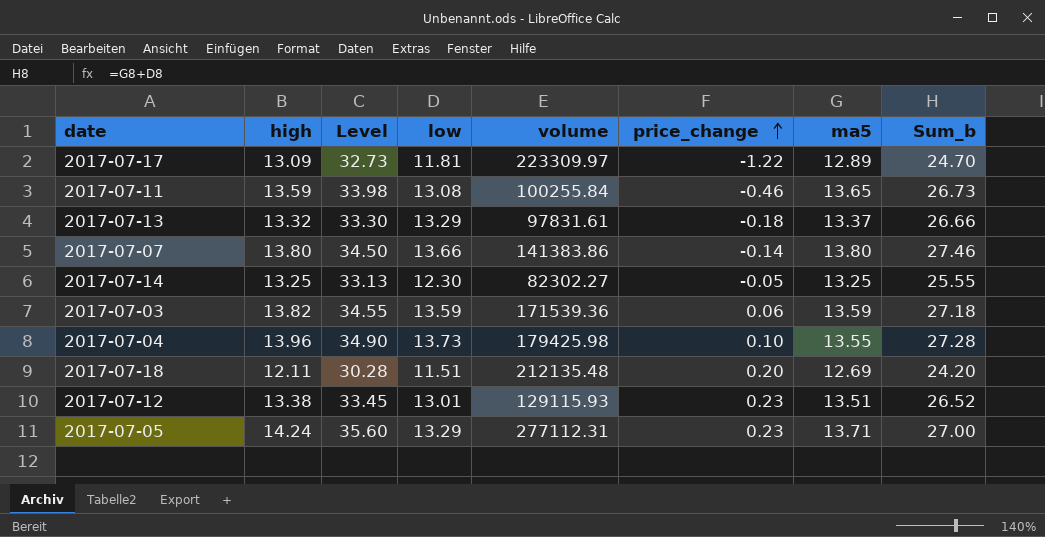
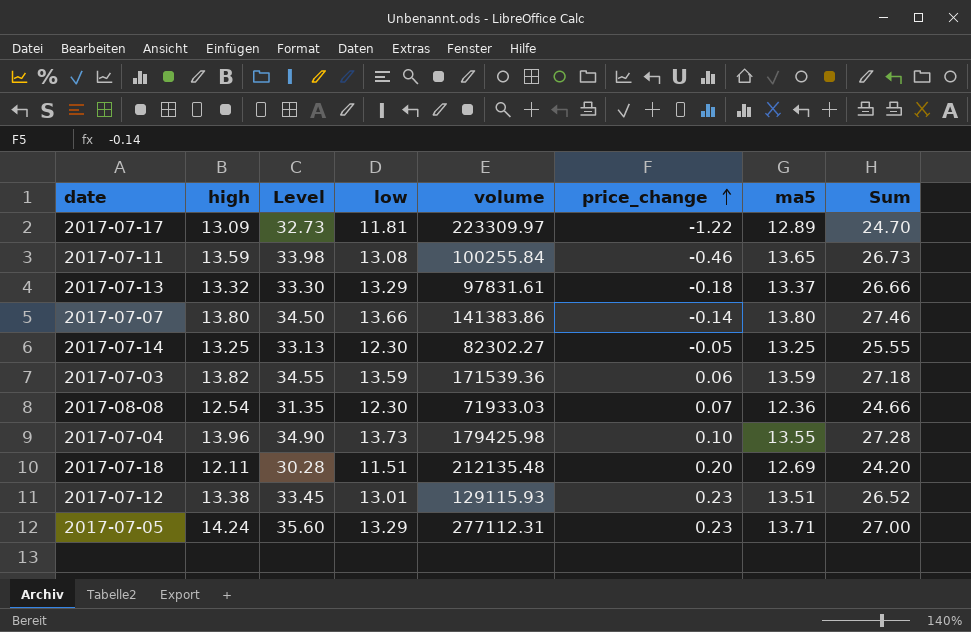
column name: Sum_b -> Sum
row 2017-08-08: none -> 12.54 | 31.35 | 12.30 | 71933.03 | 0.07 | 12.36 | 24.66

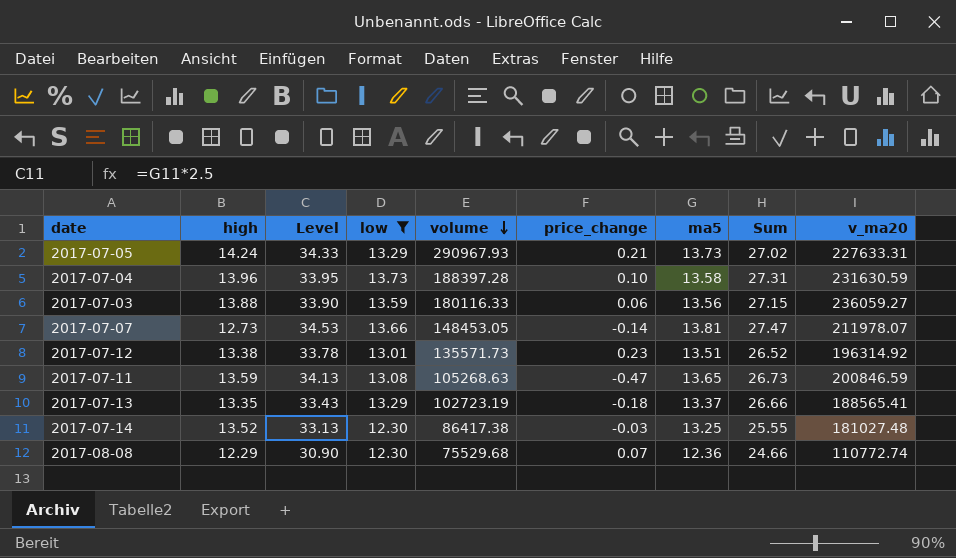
filter: none -> low >= 12.30
row order: price_change ascending -> volume descending
column Level | formula: [high] * 2.5 -> [ma5] * 2.5
column v_ma20 | position: none -> 9
2017-07-05 | volume: 277112.31 -> 290967.93
2017-07-05 | price_change: 0.23 -> 0.21
2017-07-05 | ma5: 13.71 -> 13.73
2017-07-05 | Sum: 27.00 -> 27.02
2017-07-04 | volume: 179425.98 -> 188397.28
2017-07-04 | ma5: 13.55 -> 13.58
2017-07-04 | Sum: 27.28 -> 27.31
2017-07-03 | high: 13.82 -> 13.88
2017-07-03 | volume: 171539.36 -> 180116.33
2017-07-03 | ma5: 13.59 -> 13.56
2017-07-03 | Sum: 27.18 -> 27.15
2017-07-07 | high: 13.80 -> 12.73
2017-07-07 | volume: 141383.86 -> 148453.05
2017-07-07 | ma5: 13.80 -> 13.81
2017-07-07 | Sum: 27.46 -> 27.47
2017-07-12 | volume: 129115.93 -> 135571.73
2017-07-11 | volume: 100255.84 -> 105268.63
2017-07-11 | price_change: -0.46 -> -0.47
2017-07-13 | high: 13.32 -> 13.35
2017-07-13 | volume: 97831.61 -> 102723.19
2017-07-14 | high: 13.25 -> 13.52
2017-07-14 | volume: 82302.27 -> 86417.38
2017-07-14 | price_change: -0.05 -> -0.03
2017-08-08 | high: 12.54 -> 12.29
2017-08-08 | volume: 71933.03 -> 75529.68

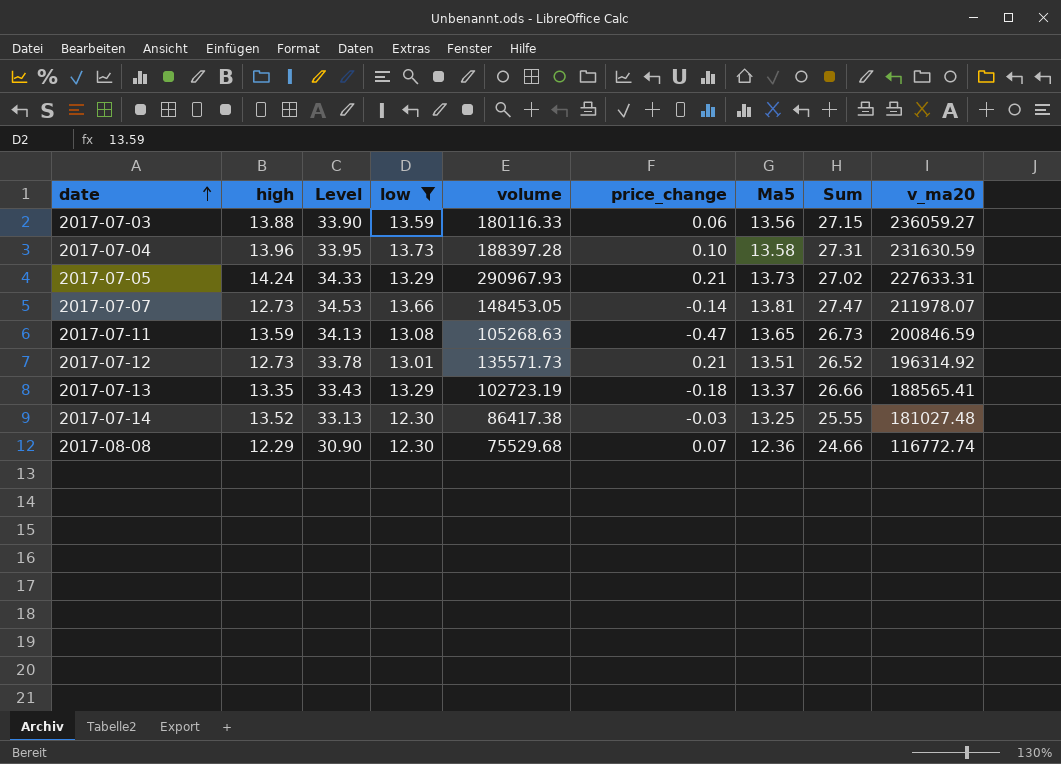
row order: volume descending -> date ascending
column name: ma5 -> Ma5
2017-07-12 | high: 13.38 -> 12.73
2017-07-12 | price_change: 0.23 -> 0.21
2017-08-08 | v_ma20: 110772.74 -> 116772.74

